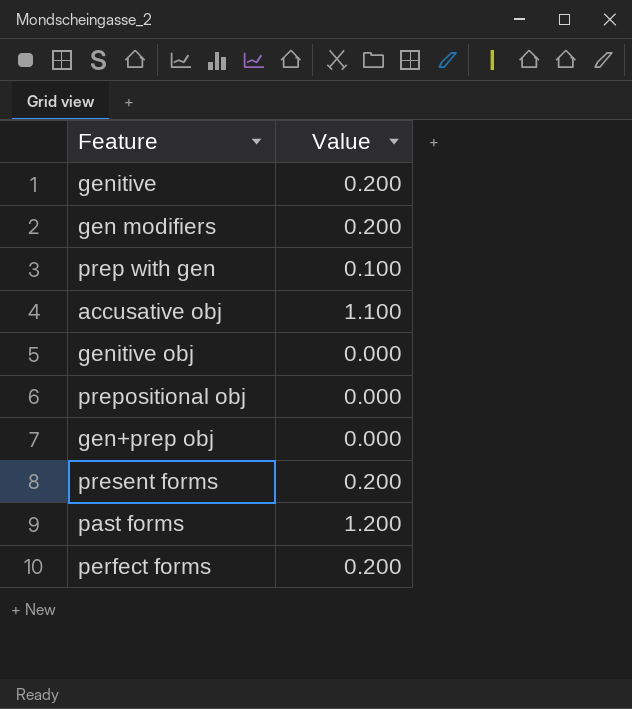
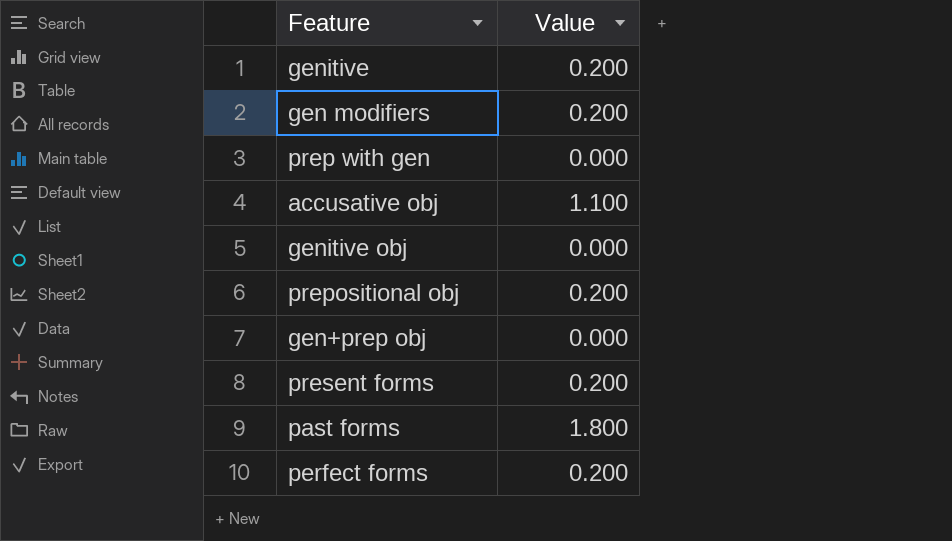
prep with gen | Value: 0.100 -> 0.000
prepositional obj | Value: 0.000 -> 0.200
past forms | Value: 1.200 -> 1.800

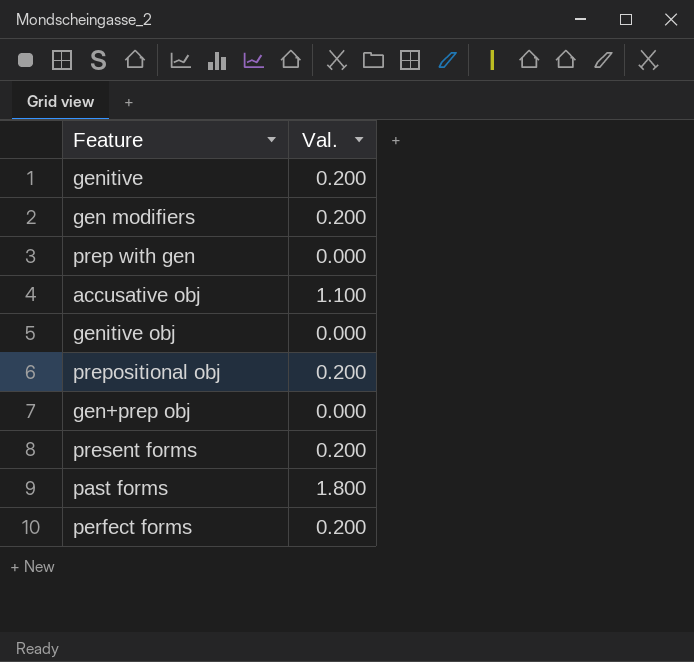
column name: Value -> Val.

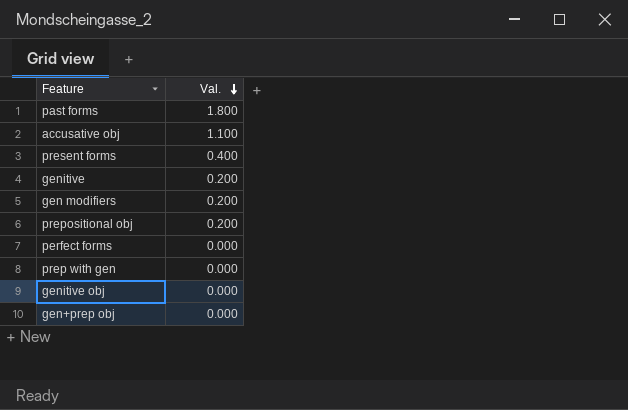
row order: none -> Val. descending
present forms | Val.: 0.200 -> 0.400
perfect forms | Val.: 0.200 -> 0.000

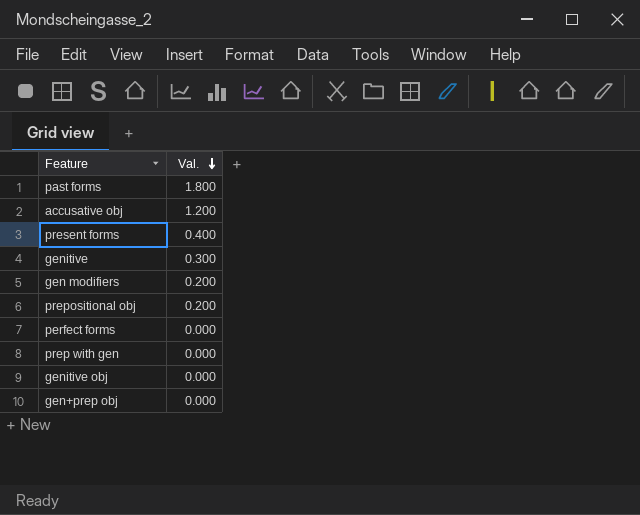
accusative obj | Val.: 1.100 -> 1.200
genitive | Val.: 0.200 -> 0.300

